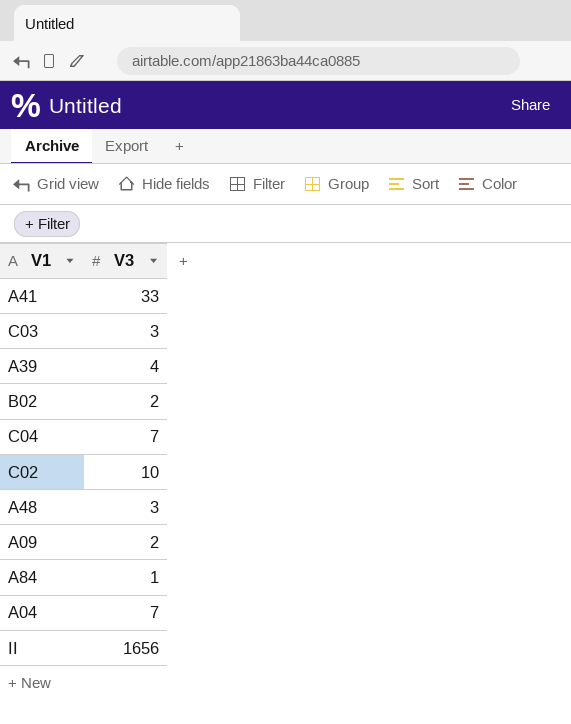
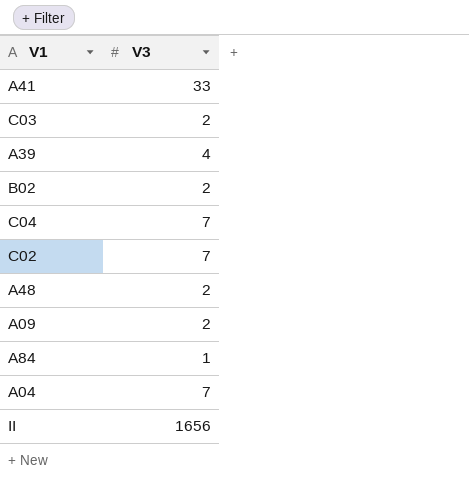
C03 | V3: 3 -> 2
C02 | V3: 10 -> 7
A48 | V3: 3 -> 2

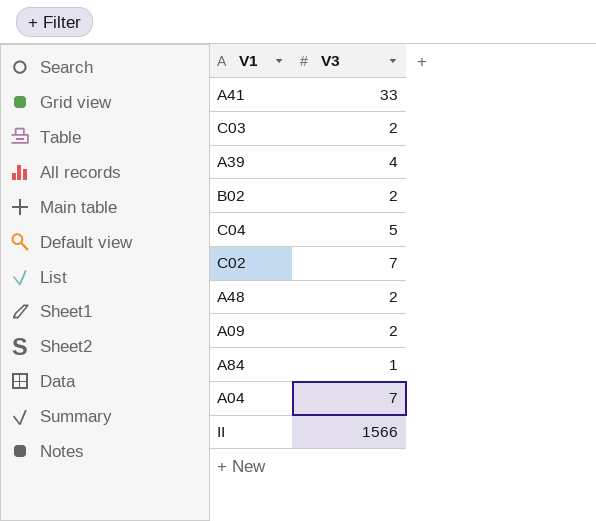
C04 | V3: 7 -> 5
II | V3: 1656 -> 1566

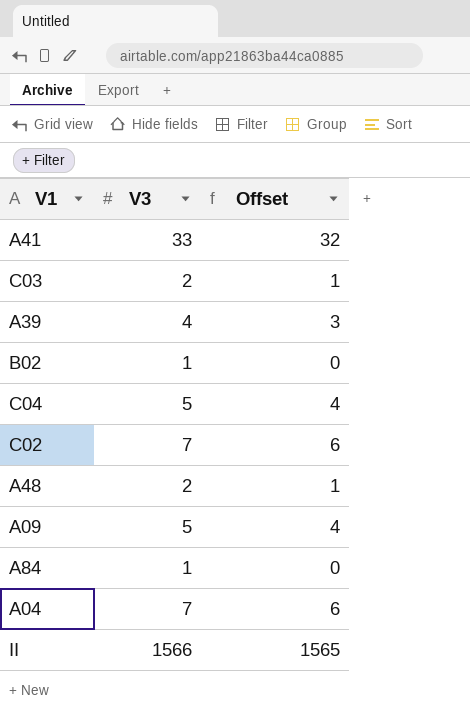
column Offset | formula: none -> [V3] - 1
B02 | V3: 2 -> 1
A09 | V3: 2 -> 5

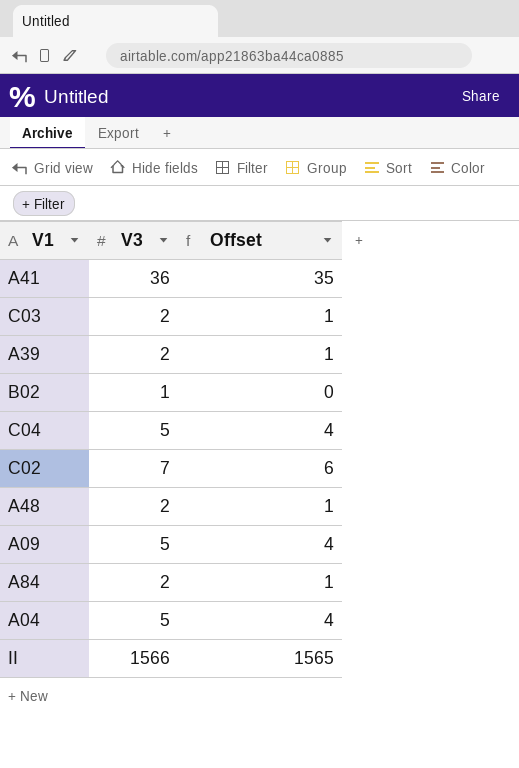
A41 | V3: 33 -> 36
A41 | Offset: 32 -> 35
A39 | V3: 4 -> 2
A39 | Offset: 3 -> 1
A84 | V3: 1 -> 2
A84 | Offset: 0 -> 1
A04 | V3: 7 -> 5
A04 | Offset: 6 -> 4

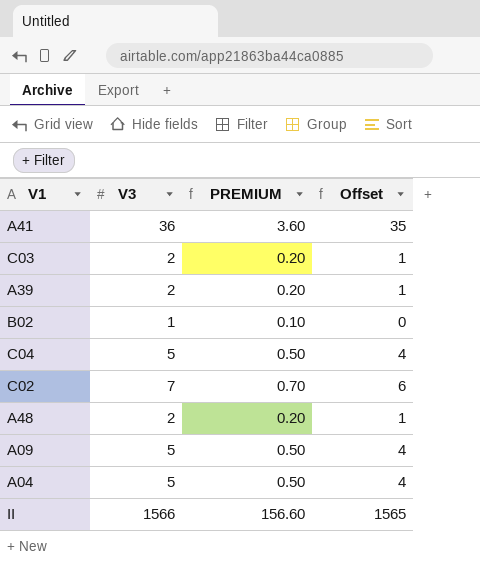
column PREMIUM | formula: none -> [V3] * 0.1
row A84: 2 | 1 -> none

